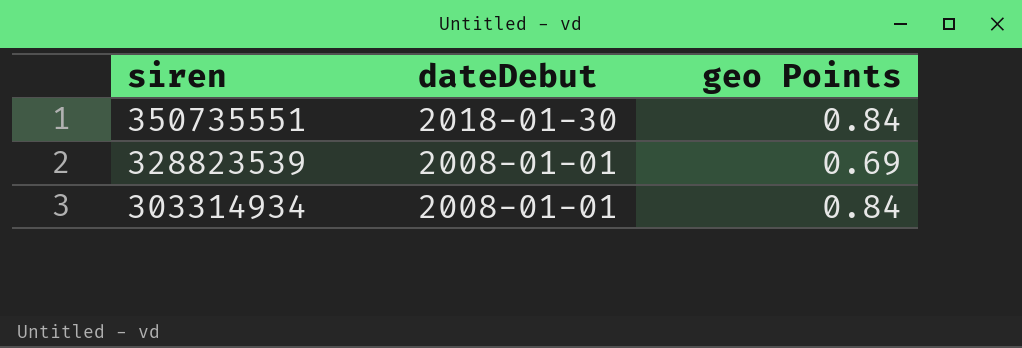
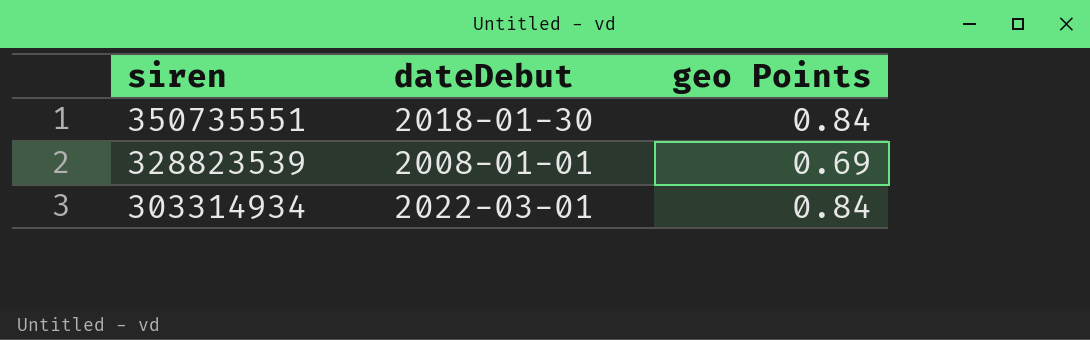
303314934 | dateDebut: 2008-01-01 -> 2022-03-01

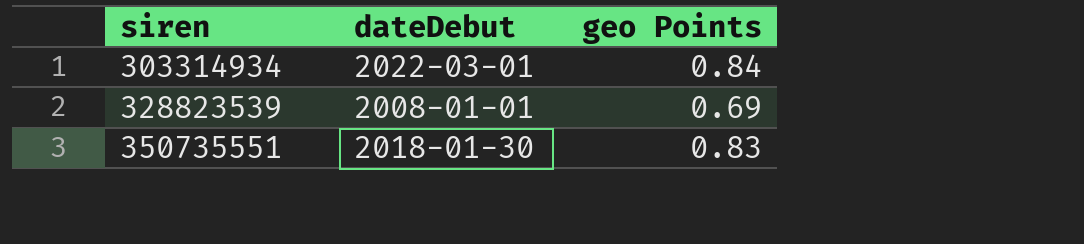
row order: siren descending -> siren ascending
350735551 | geo Points: 0.84 -> 0.83

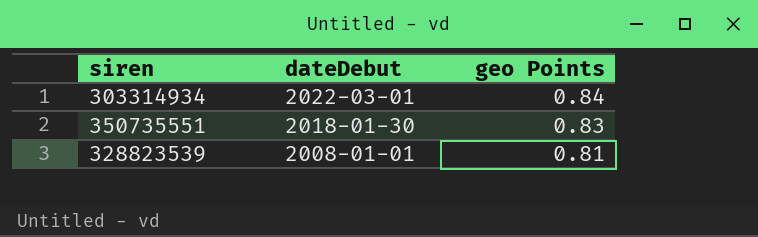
row order: siren ascending -> dateDebut descending
328823539 | geo Points: 0.69 -> 0.81

